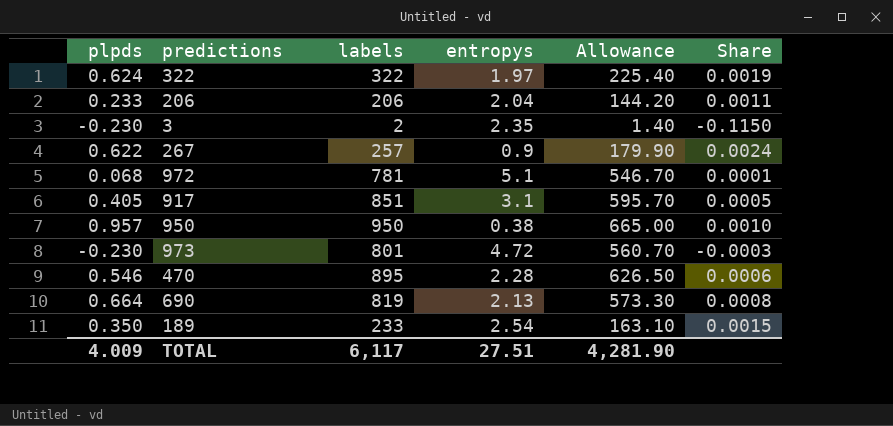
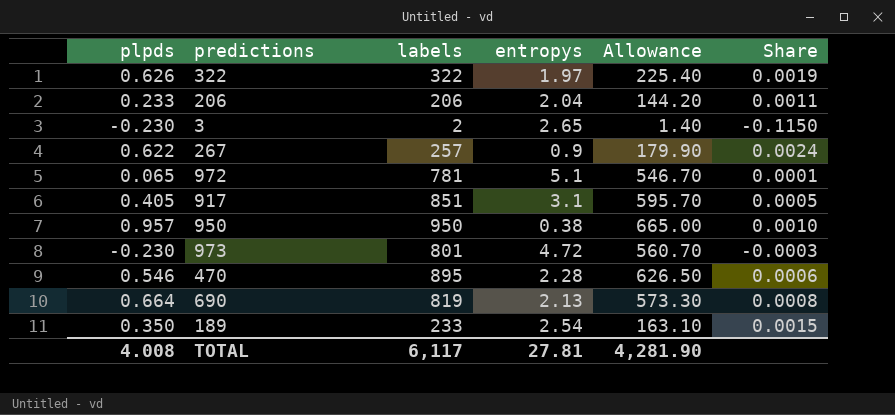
322 | plpds: 0.624 -> 0.626
3 | entropys: 2.35 -> 2.65
972 | plpds: 0.068 -> 0.065
TOTAL | plpds: 4.009 -> 4.008
TOTAL | entropys: 27.51 -> 27.81

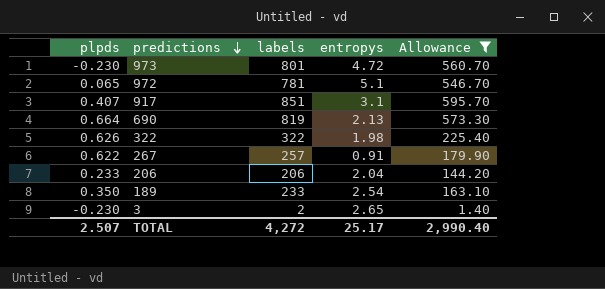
filter: none -> Allowance <= 595.70
row order: none -> predictions descending
column Share | formula: [plpds] / [labels] -> none
917 | plpds: 0.405 -> 0.407
322 | entropys: 1.97 -> 1.98
267 | entropys: 0.9 -> 0.91
TOTAL | plpds: 4.008 -> 2.507
TOTAL | labels: 6,117 -> 4,272
TOTAL | entropys: 27.81 -> 25.17
TOTAL | Allowance: 4,281.90 -> 2,990.40

